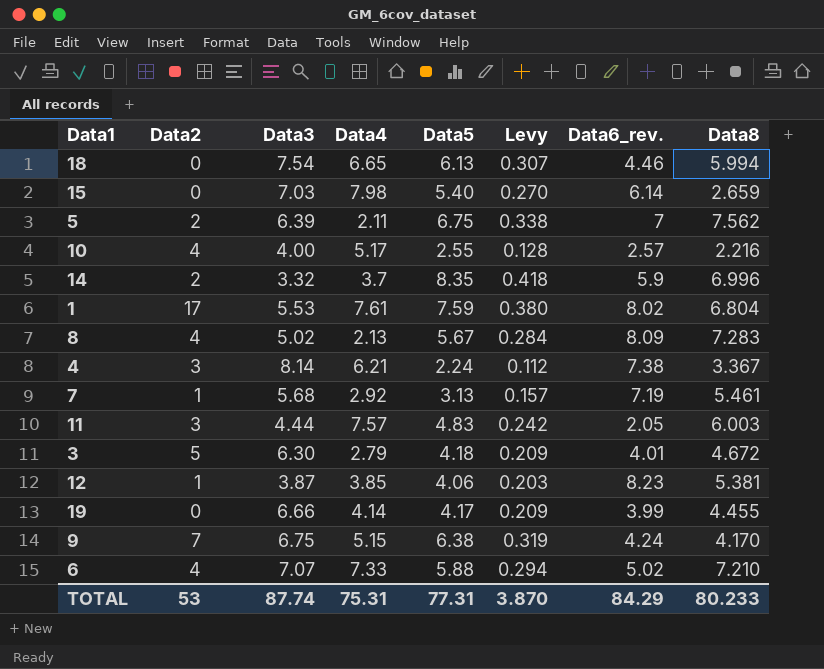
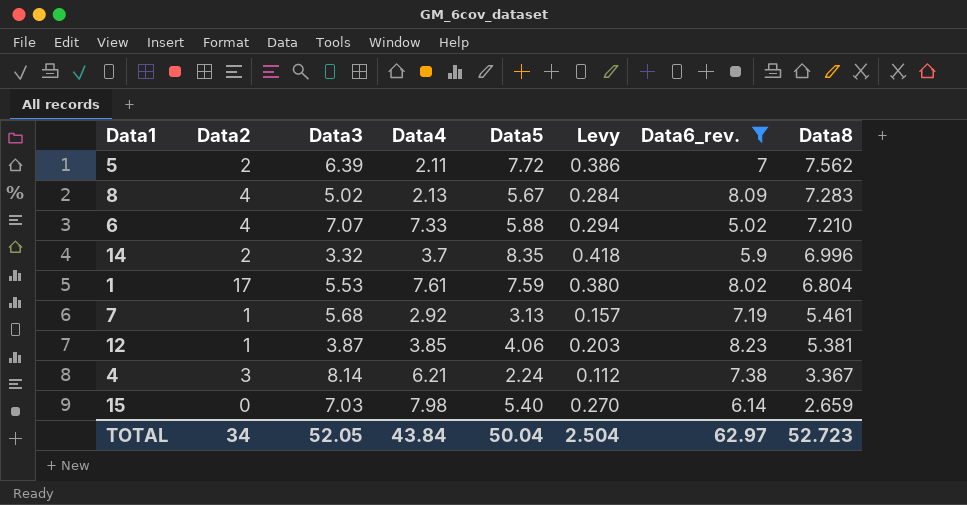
filter: none -> Data6_rev. >= 5.02
row order: none -> Data8 descending
5 | Data5: 6.75 -> 7.72
5 | Levy: 0.338 -> 0.386
TOTAL | Data2: 53 -> 34
TOTAL | Data3: 87.74 -> 52.05
TOTAL | Data4: 75.31 -> 43.84
TOTAL | Data5: 77.31 -> 50.04
TOTAL | Levy: 3.870 -> 2.504
TOTAL | Data6_rev.: 84.29 -> 62.97
TOTAL | Data8: 80.233 -> 52.723

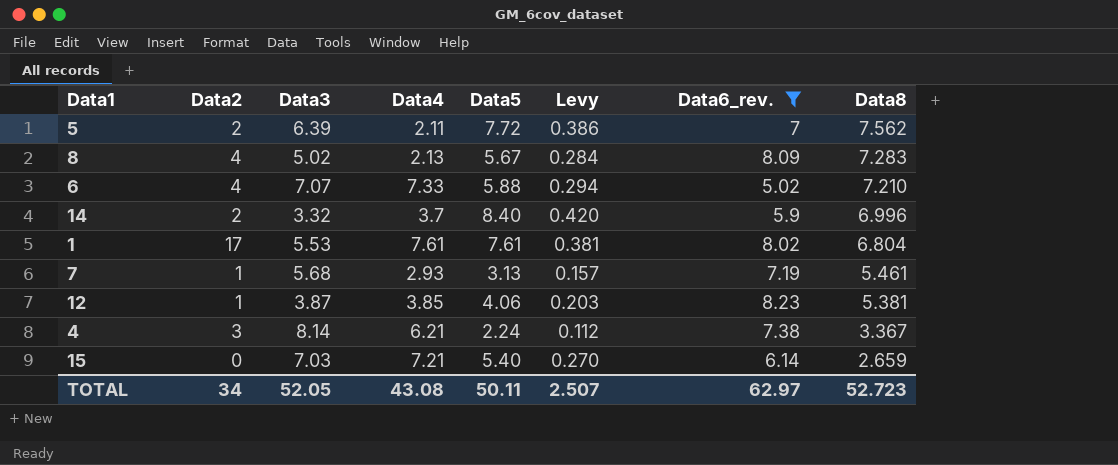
14 | Data5: 8.35 -> 8.40
14 | Levy: 0.418 -> 0.420
1 | Data5: 7.59 -> 7.61
1 | Levy: 0.380 -> 0.381
7 | Data4: 2.92 -> 2.93
15 | Data4: 7.98 -> 7.21
TOTAL | Data4: 43.84 -> 43.08
TOTAL | Data5: 50.04 -> 50.11
TOTAL | Levy: 2.504 -> 2.507

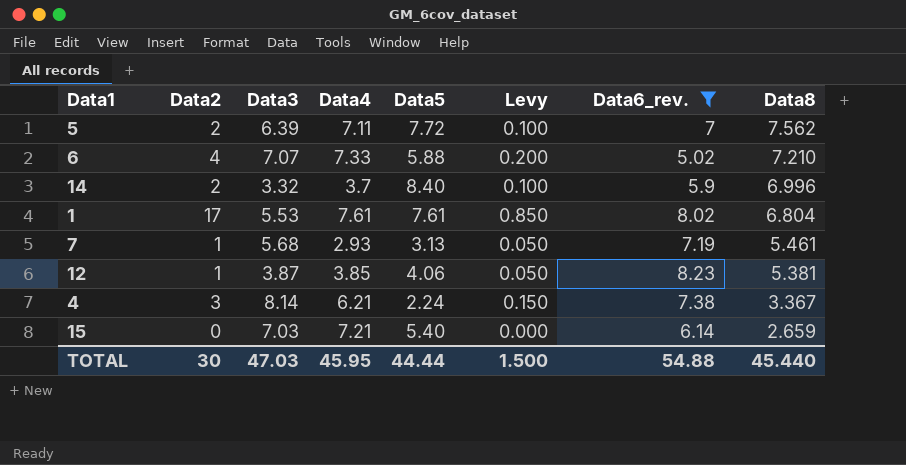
column Levy | formula: [Data5] * 0.05 -> [Data2] * 0.05
row 8: 4 | 5.02 | 2.13 | 5.67 | 0.284 | 8.09 | 7.283 -> none
5 | Data4: 2.11 -> 7.11
TOTAL | Data2: 34 -> 30
TOTAL | Data3: 52.05 -> 47.03
TOTAL | Data4: 43.08 -> 45.95
TOTAL | Data5: 50.11 -> 44.44
TOTAL | Levy: 2.507 -> 1.500
TOTAL | Data6_rev.: 62.97 -> 54.88
TOTAL | Data8: 52.723 -> 45.440

